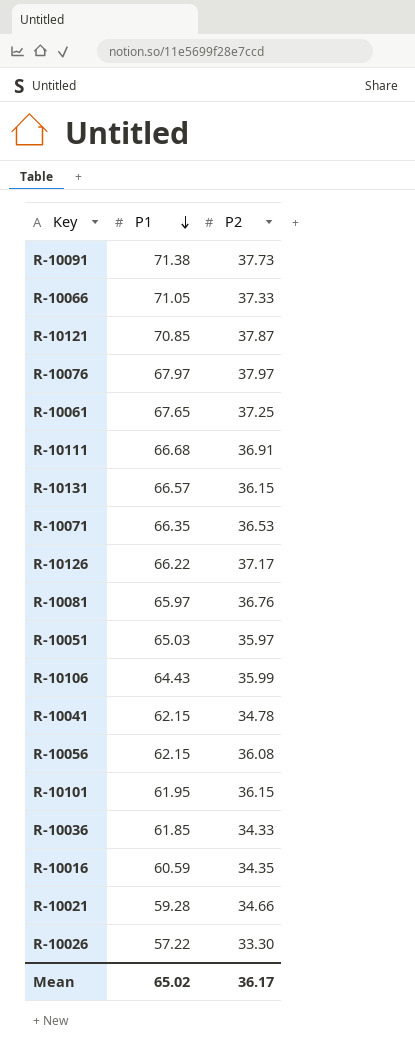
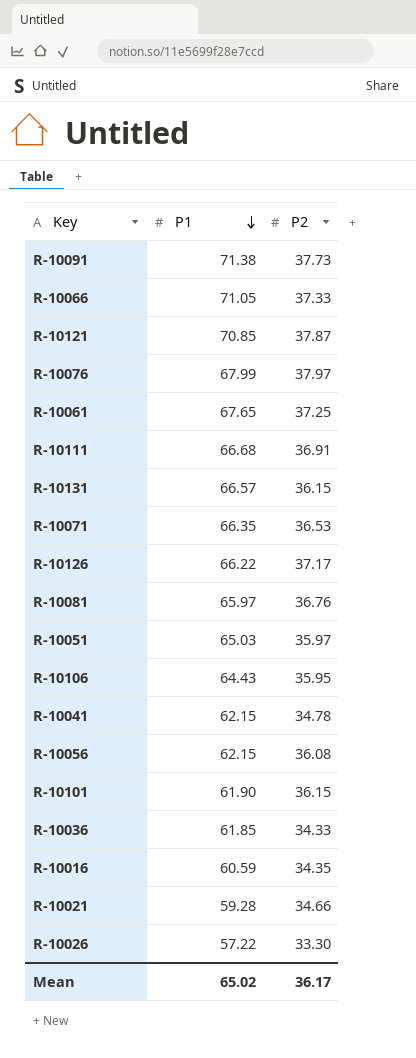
R-10076 | P1: 67.97 -> 67.99
R-10106 | P2: 35.99 -> 35.95
R-10101 | P1: 61.95 -> 61.90

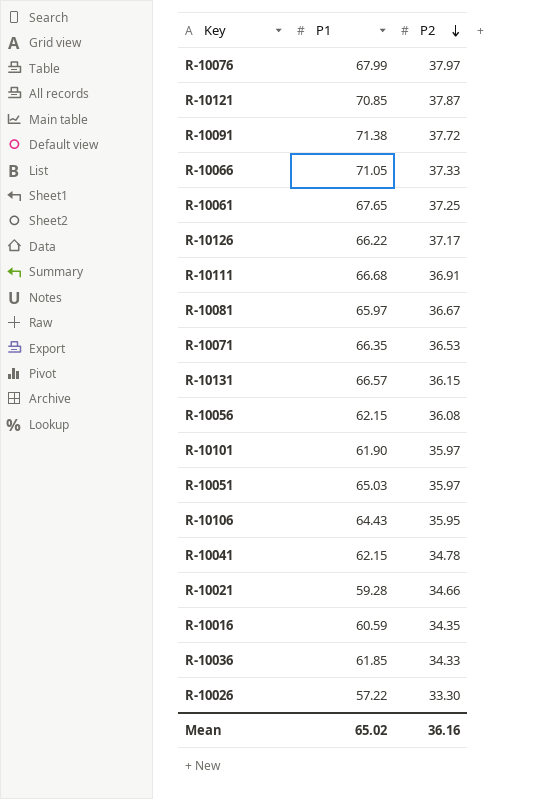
row order: P1 descending -> P2 descending
R-10091 | P2: 37.73 -> 37.72
R-10081 | P2: 36.76 -> 36.67
R-10101 | P2: 36.15 -> 35.97
Mean | P2: 36.17 -> 36.16

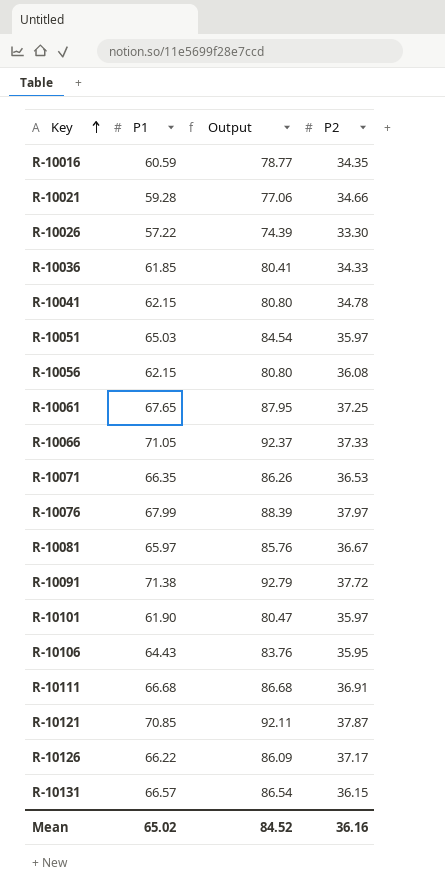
row order: P2 descending -> Key ascending
column Output | formula: none -> [P1] * 1.3

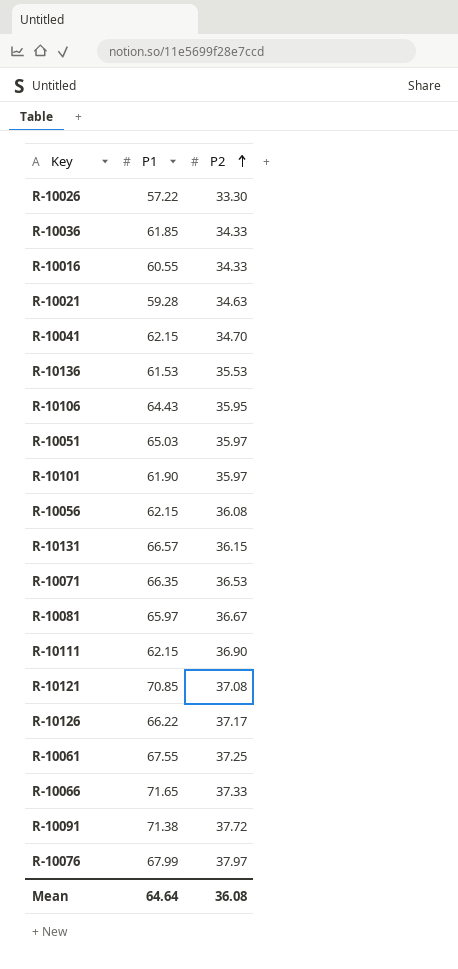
row order: Key ascending -> P2 ascending
column Output | formula: [P1] * 1.3 -> none
R-10016 | P1: 60.59 -> 60.55
R-10016 | P2: 34.35 -> 34.33
R-10021 | P2: 34.66 -> 34.63
R-10041 | P2: 34.78 -> 34.70
row R-10136: none -> 61.53 | 35.53
R-10111 | P1: 66.68 -> 62.15
R-10111 | P2: 36.91 -> 36.90
R-10121 | P2: 37.87 -> 37.08
R-10061 | P1: 67.65 -> 67.55
R-10066 | P1: 71.05 -> 71.65
Mean | P1: 65.02 -> 64.64
Mean | P2: 36.16 -> 36.08

